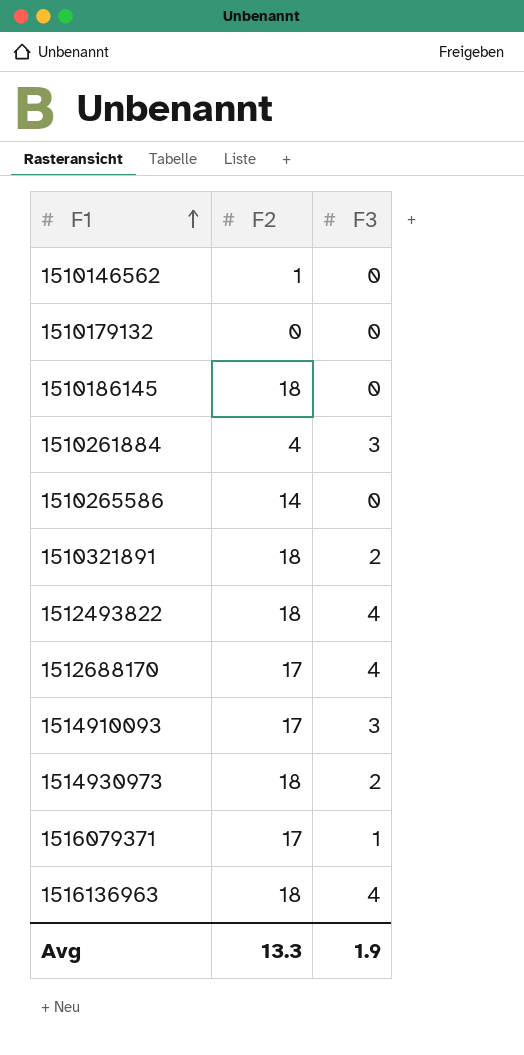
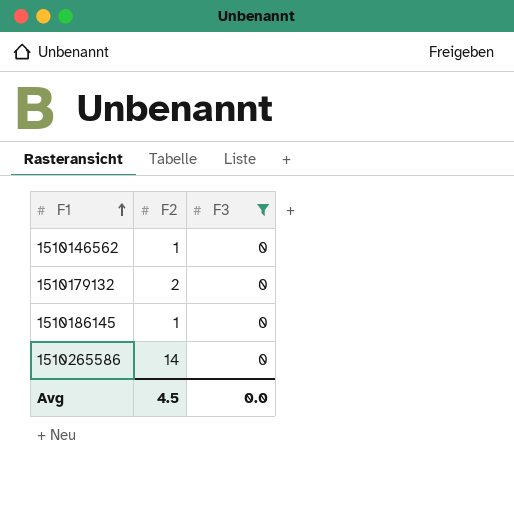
filter: none -> F3 = 0
1510179132 | F2: 0 -> 2
1510186145 | F2: 18 -> 1
Avg | F2: 13.3 -> 4.5
Avg | F3: 1.9 -> 0.0

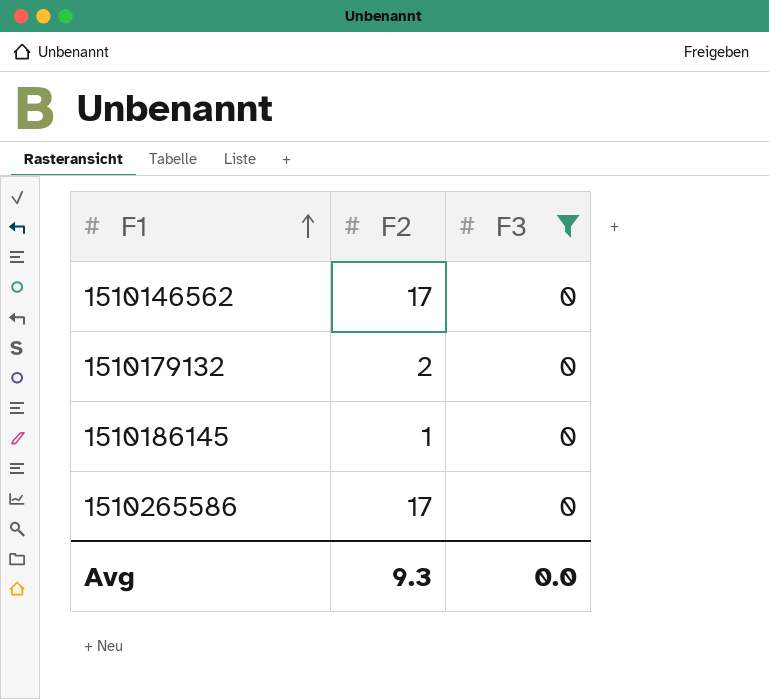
1510146562 | F2: 1 -> 17
1510265586 | F2: 14 -> 17
Avg | F2: 4.5 -> 9.3

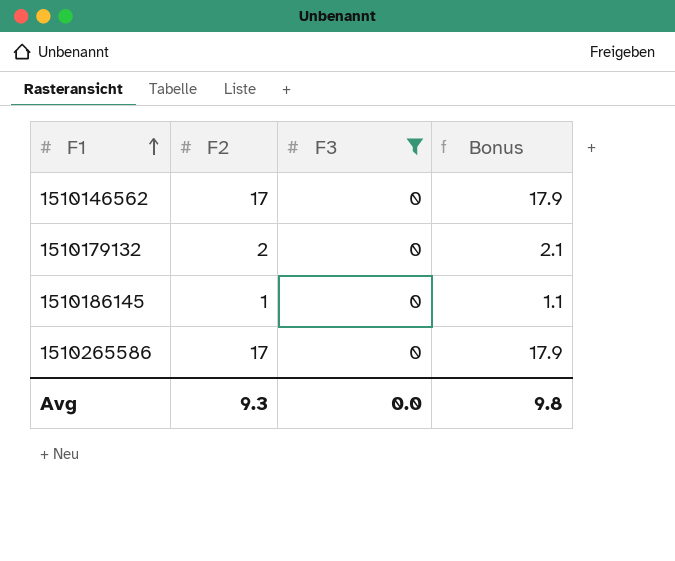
column Bonus | formula: none -> [F2] * 1.05

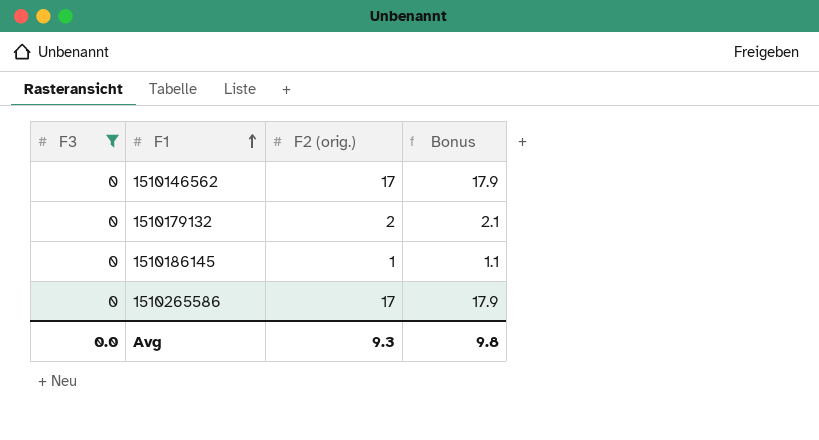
column F3 | position: 3 -> 1
column name: F2 -> F2 (orig.)

